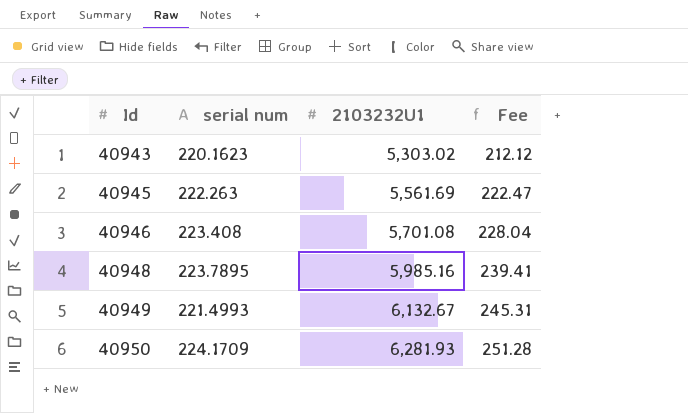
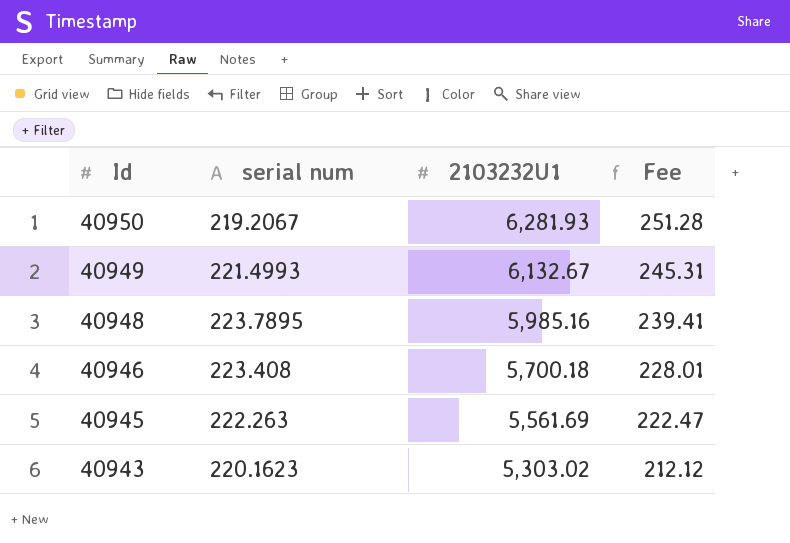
row order: Id ascending -> Id descending
40950 | serial num: 224.1709 -> 219.2067
40946 | 2103232U1: 5,701.08 -> 5,700.18
40946 | Fee: 228.04 -> 228.01

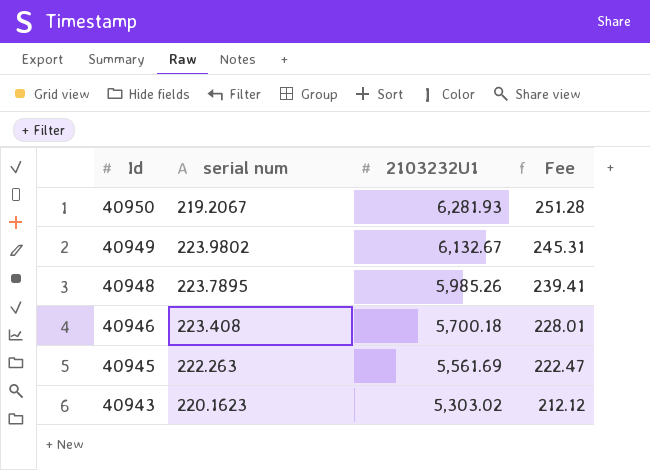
40949 | serial num: 221.4993 -> 223.9802
40948 | 2103232U1: 5,985.16 -> 5,985.26

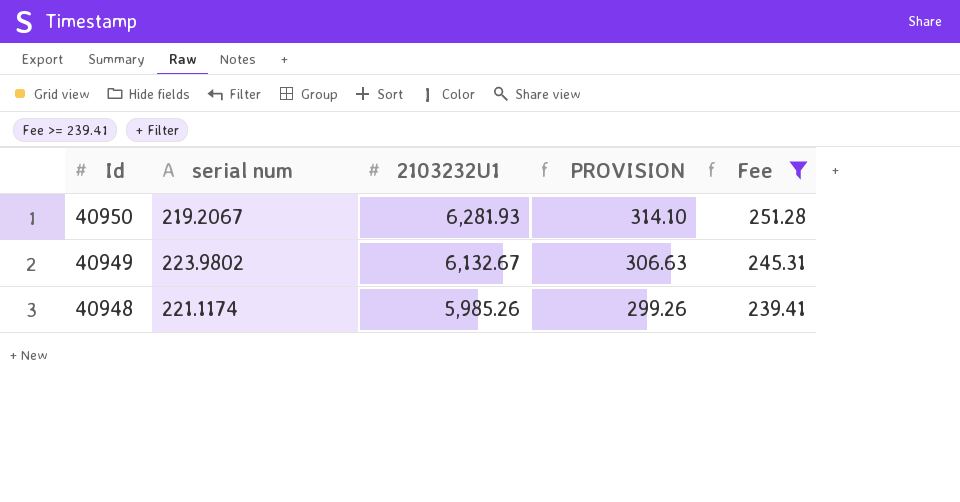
filter: none -> Fee >= 239.41
column PROVISION | formula: none -> [2103232U1] * 0.05
40948 | serial num: 223.7895 -> 221.1174

